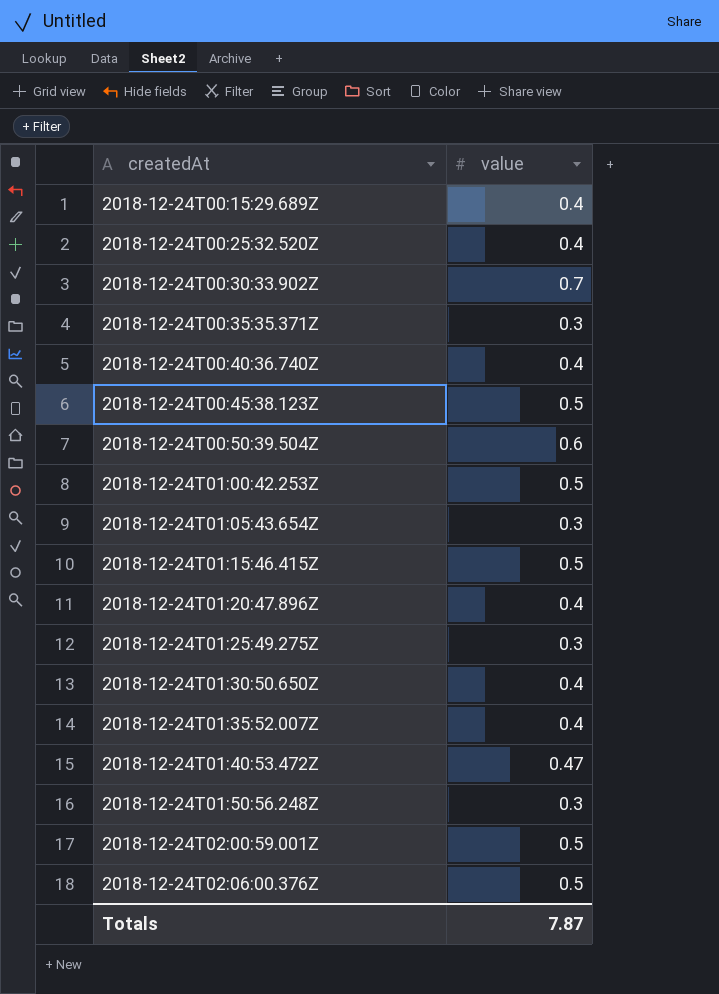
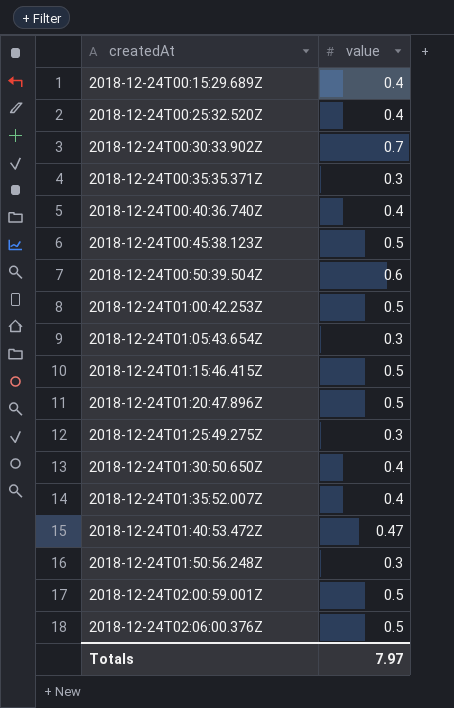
2018-12-24T01:20:47.896Z | value: 0.4 -> 0.5
Totals | value: 7.87 -> 7.97

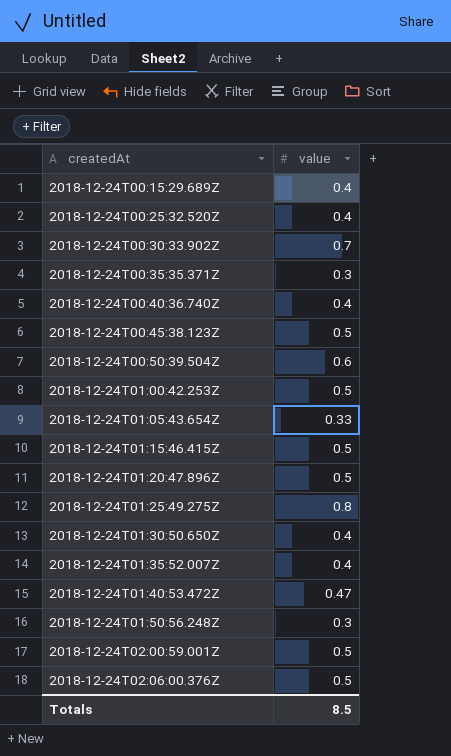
2018-12-24T01:05:43.654Z | value: 0.3 -> 0.33
2018-12-24T01:25:49.275Z | value: 0.3 -> 0.8
Totals | value: 7.97 -> 8.5

